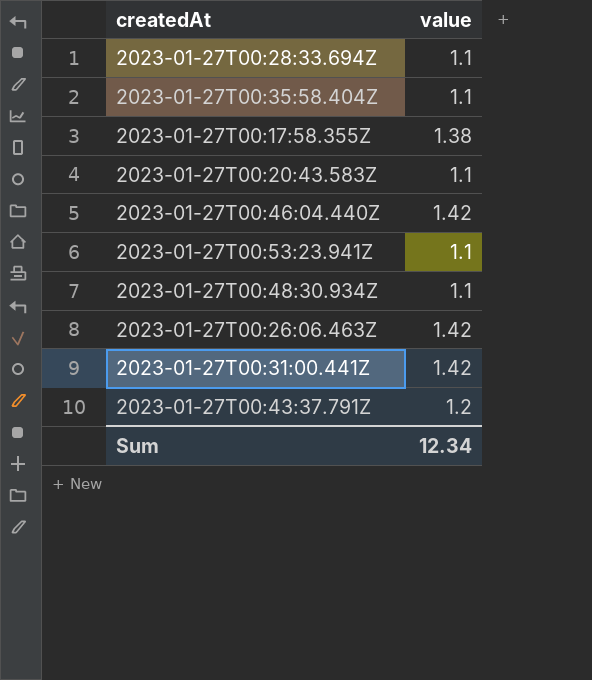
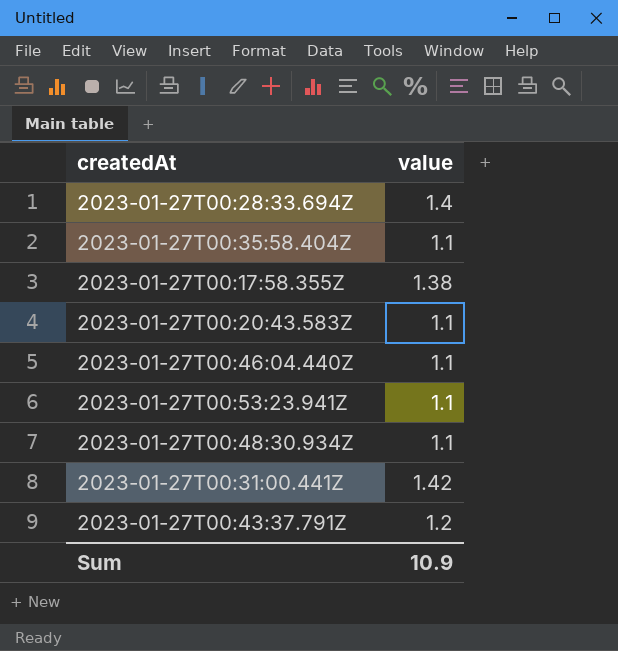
row 2023-01-27T00:26:06.463Z: 1.42 -> none
2023-01-27T00:28:33.694Z | value: 1.1 -> 1.4
2023-01-27T00:46:04.440Z | value: 1.42 -> 1.1
Sum | value: 12.34 -> 10.9

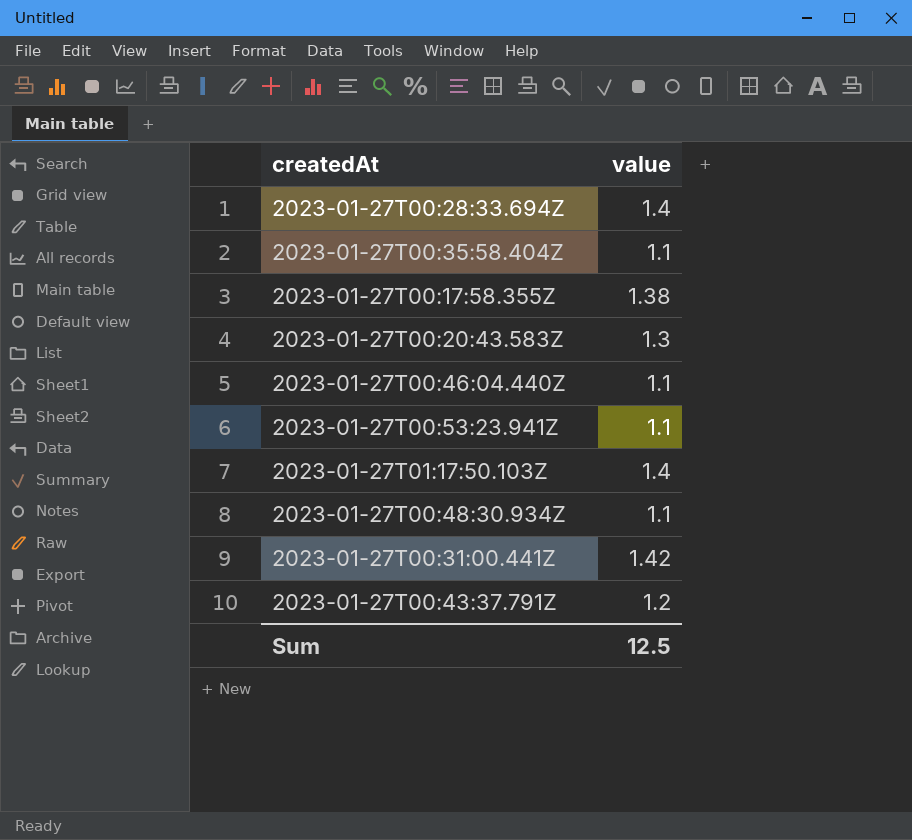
2023-01-27T00:20:43.583Z | value: 1.1 -> 1.3
row 2023-01-27T01:17:50.103Z: none -> 1.4
Sum | value: 10.9 -> 12.5

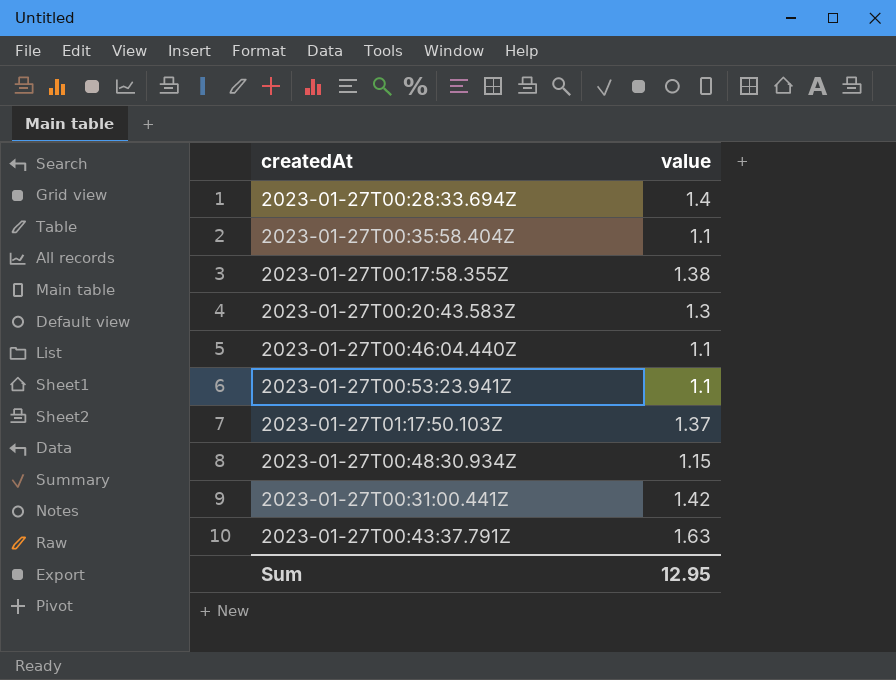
2023-01-27T01:17:50.103Z | value: 1.4 -> 1.37
2023-01-27T00:48:30.934Z | value: 1.1 -> 1.15
2023-01-27T00:43:37.791Z | value: 1.2 -> 1.63
Sum | value: 12.5 -> 12.95

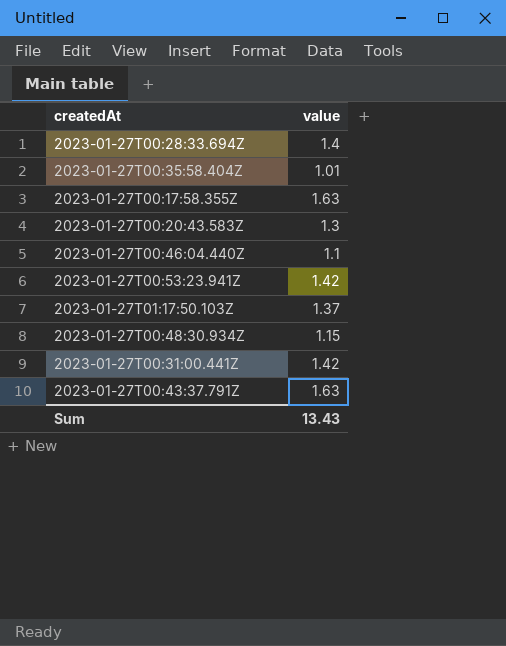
2023-01-27T00:35:58.404Z | value: 1.1 -> 1.01
2023-01-27T00:17:58.355Z | value: 1.38 -> 1.63
2023-01-27T00:53:23.941Z | value: 1.1 -> 1.42
Sum | value: 12.95 -> 13.43

